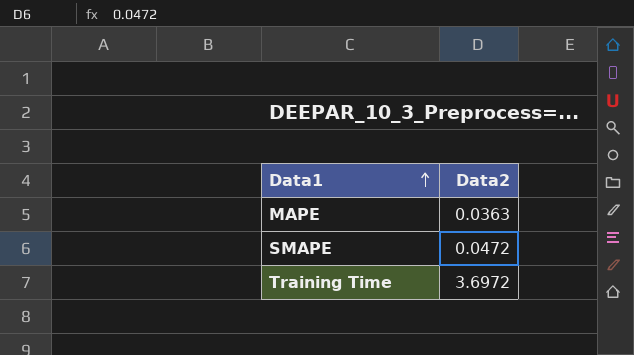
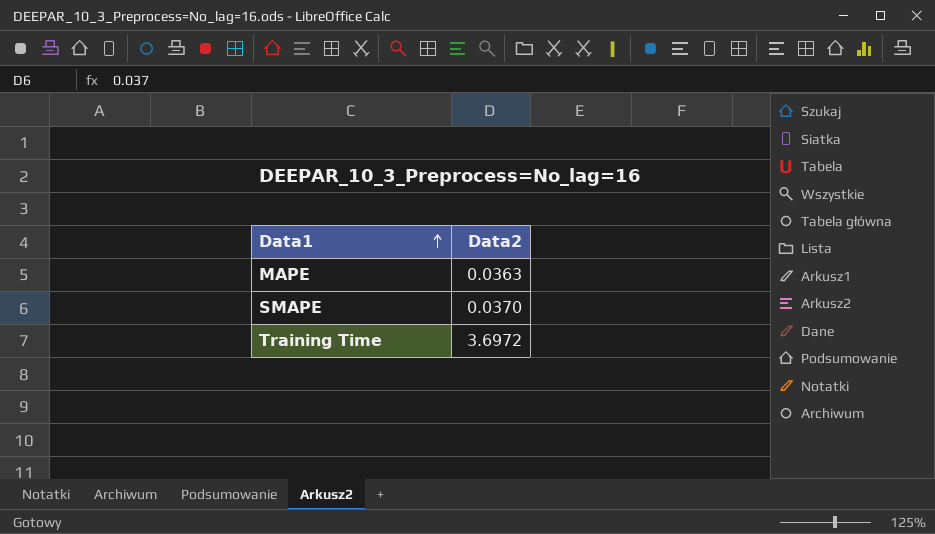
SMAPE | Data2: 0.0472 -> 0.0370

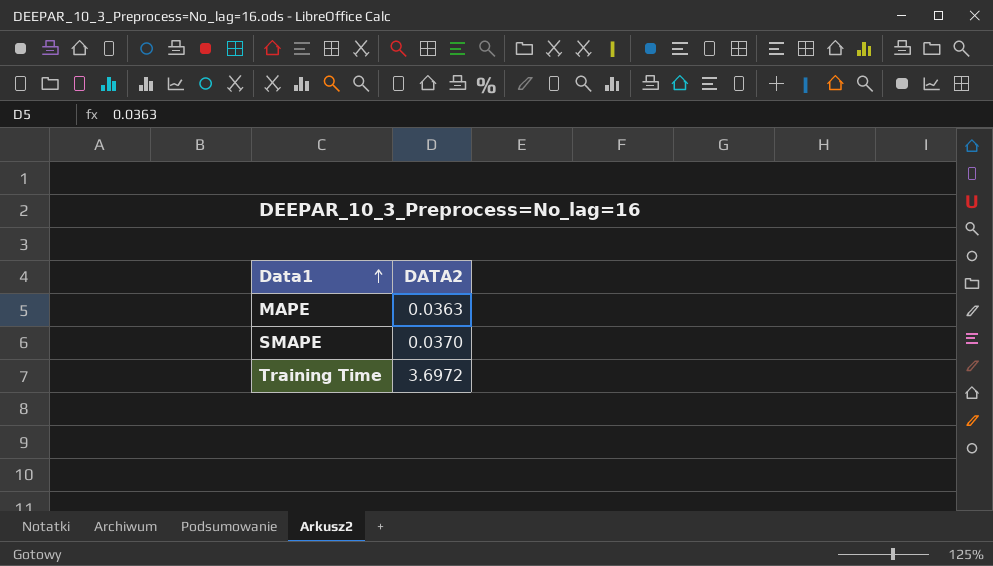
column name: Data2 -> DATA2

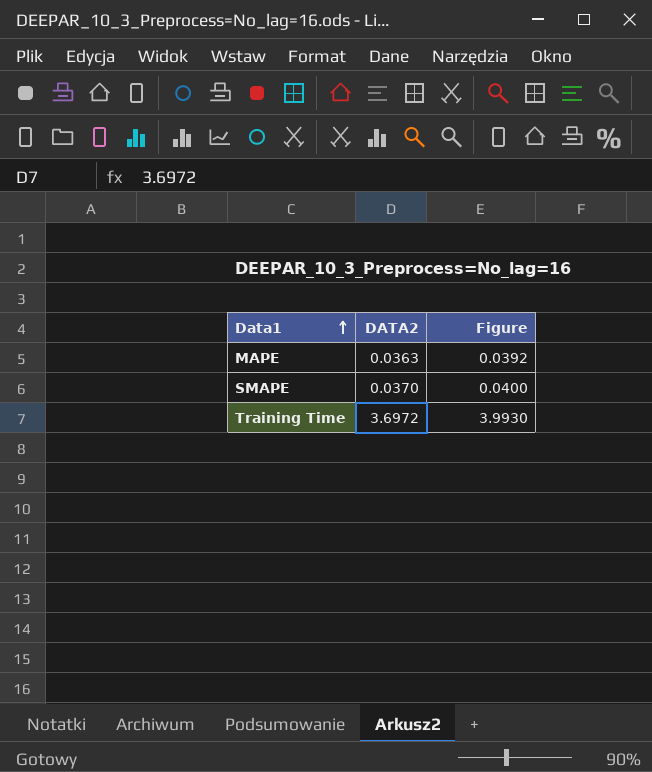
column Figure | formula: none -> [DATA2] * 1.08

